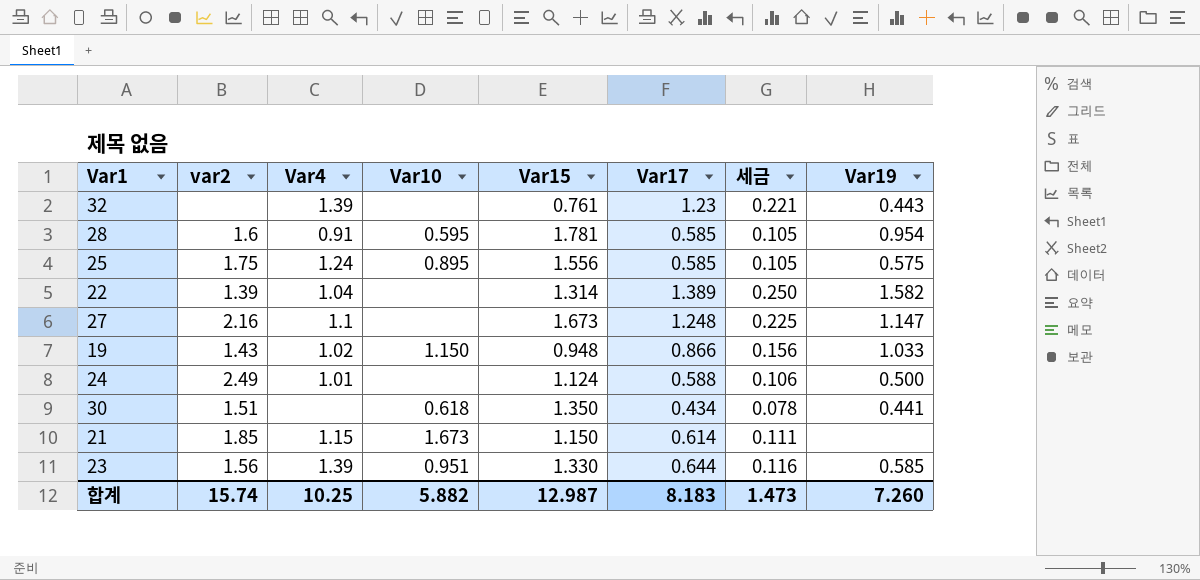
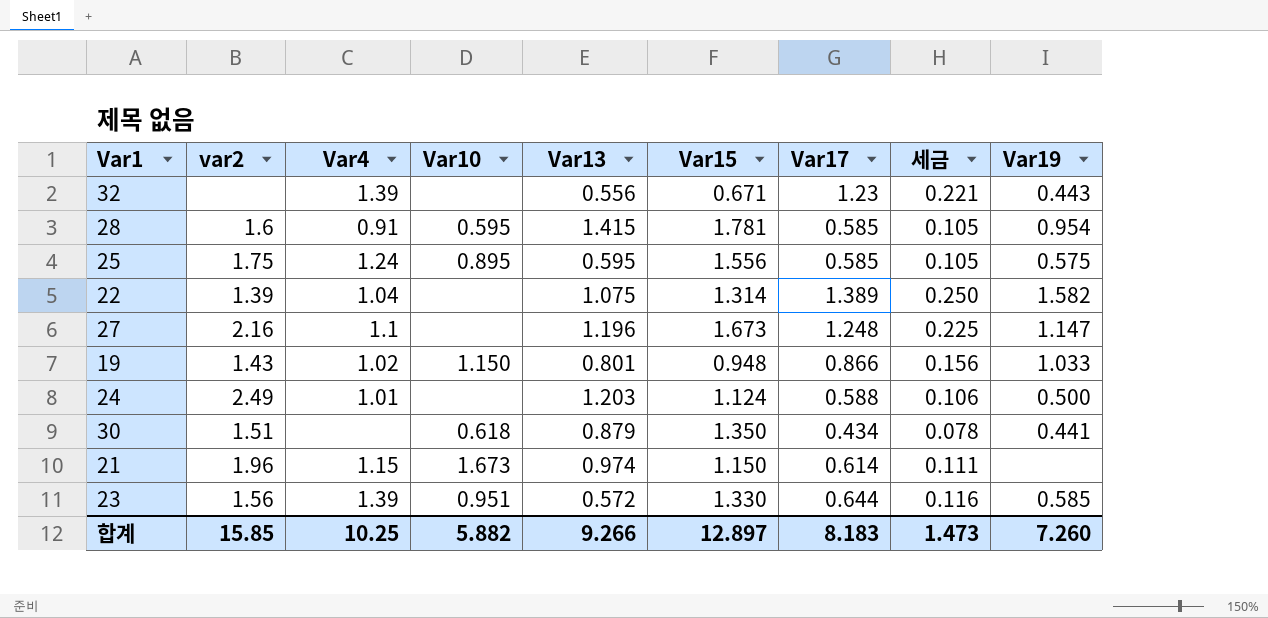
column Var13 | position: none -> 5
32 | Var15: 0.761 -> 0.671
21 | var2: 1.85 -> 1.96
합계 | var2: 15.74 -> 15.85
합계 | Var15: 12.987 -> 12.897

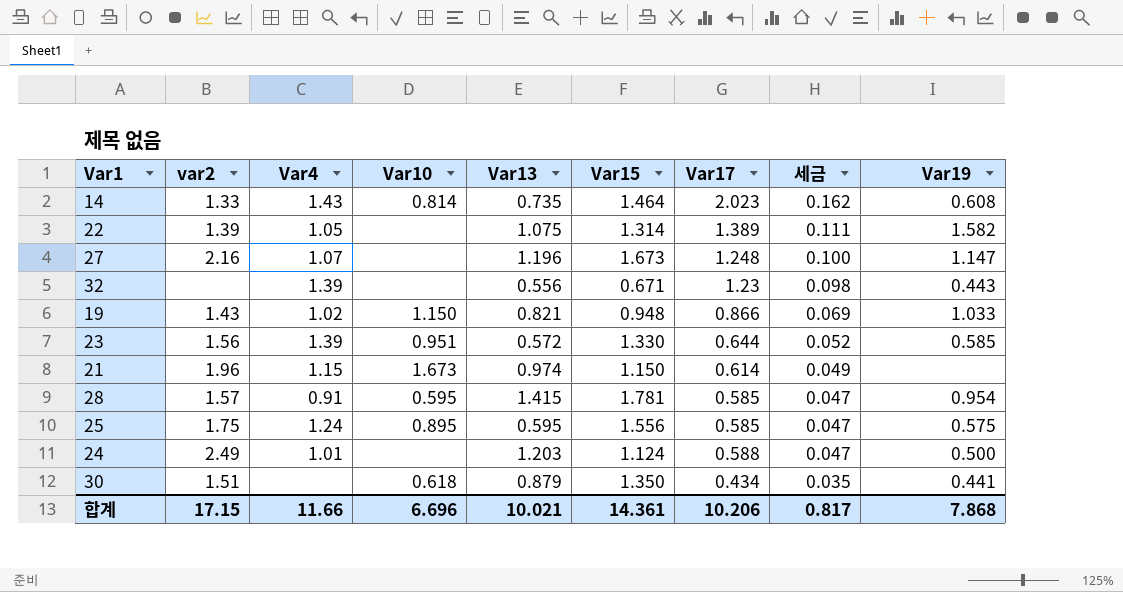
row order: none -> 세금 descending
column 세금 | formula: [Var17] * 0.18 -> [Var17] * 0.08
row 14: none -> 1.33 | 1.43 | 0.814 | 0.735 | 1.464 | 2.023 | 0.162 | 0.608
22 | Var4: 1.04 -> 1.05
27 | Var4: 1.1 -> 1.07
19 | Var13: 0.801 -> 0.821
28 | var2: 1.6 -> 1.57
합계 | var2: 15.85 -> 17.15
합계 | Var4: 10.25 -> 11.66
합계 | Var10: 5.882 -> 6.696
합계 | Var13: 9.266 -> 10.021
합계 | Var15: 12.897 -> 14.361
합계 | Var17: 8.183 -> 10.206
합계 | 세금: 1.473 -> 0.817
합계 | Var19: 7.260 -> 7.868

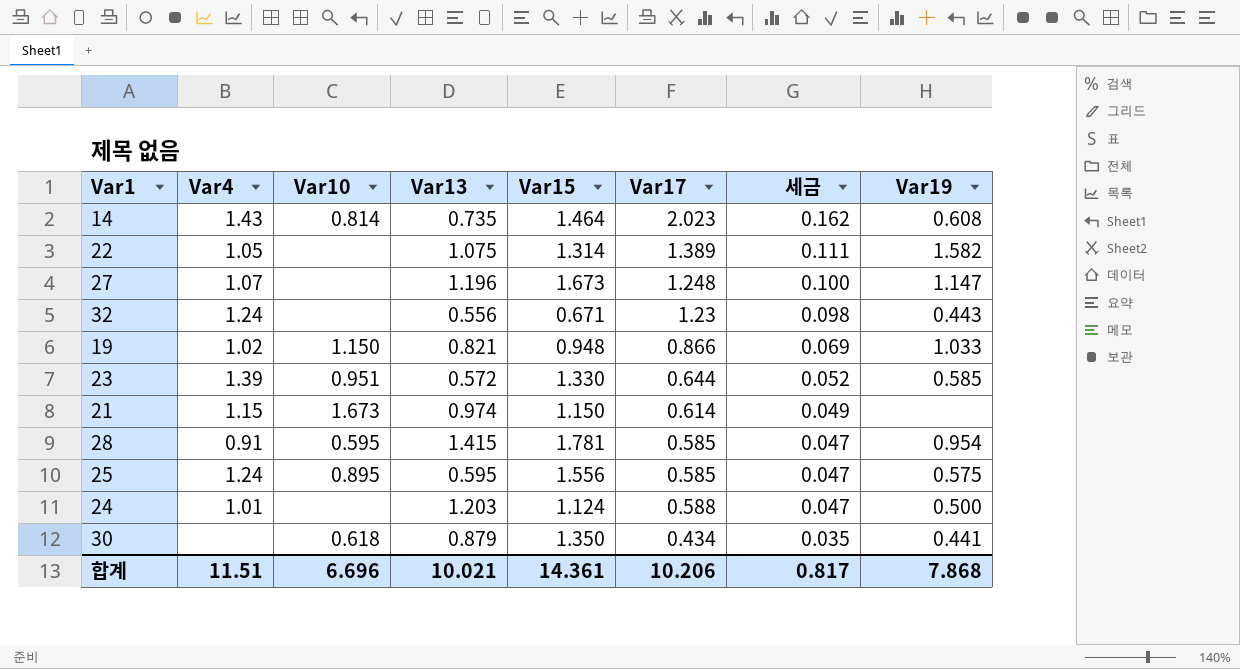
column var2 | position: 2 -> none
32 | Var4: 1.39 -> 1.24
합계 | Var4: 11.66 -> 11.51

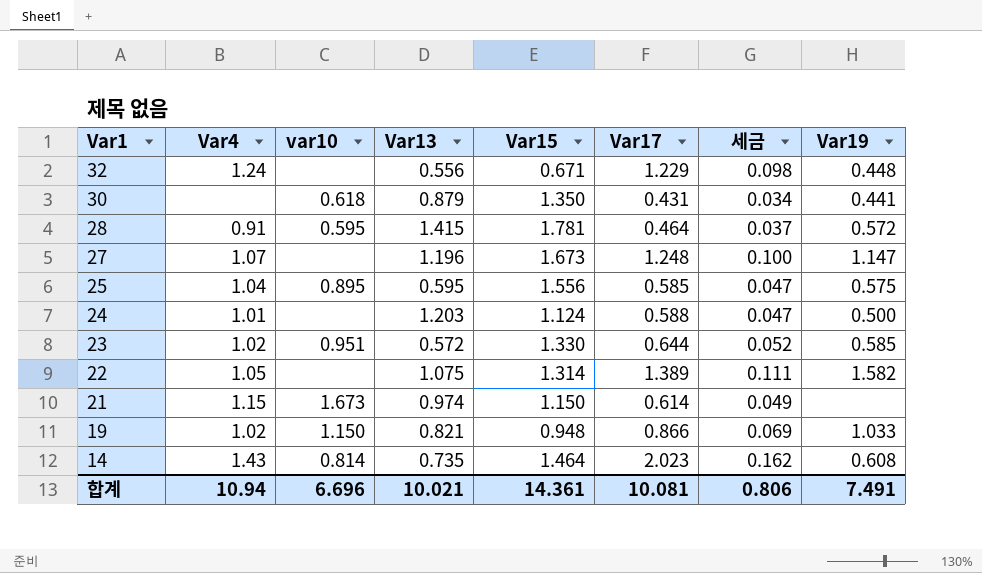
row order: 세금 descending -> Var1 descending
column name: Var10 -> var10
32 | Var17: 1.23 -> 1.229
32 | Var19: 0.443 -> 0.448
30 | Var17: 0.434 -> 0.431
30 | 세금: 0.035 -> 0.034
28 | Var17: 0.585 -> 0.464
28 | 세금: 0.047 -> 0.037
28 | Var19: 0.954 -> 0.572
25 | Var4: 1.24 -> 1.04
23 | Var4: 1.39 -> 1.02
합계 | Var4: 11.51 -> 10.94
합계 | Var17: 10.206 -> 10.081
합계 | 세금: 0.817 -> 0.806
합계 | Var19: 7.868 -> 7.491

